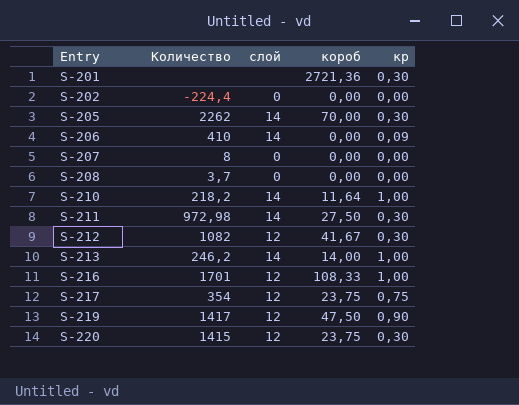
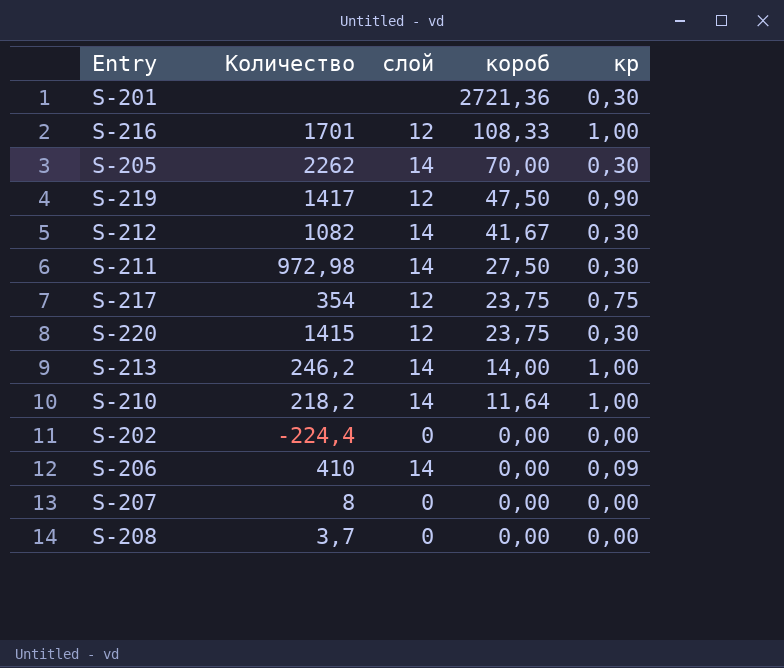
row order: Entry ascending -> короб descending
S-212 | слой: 12 -> 14

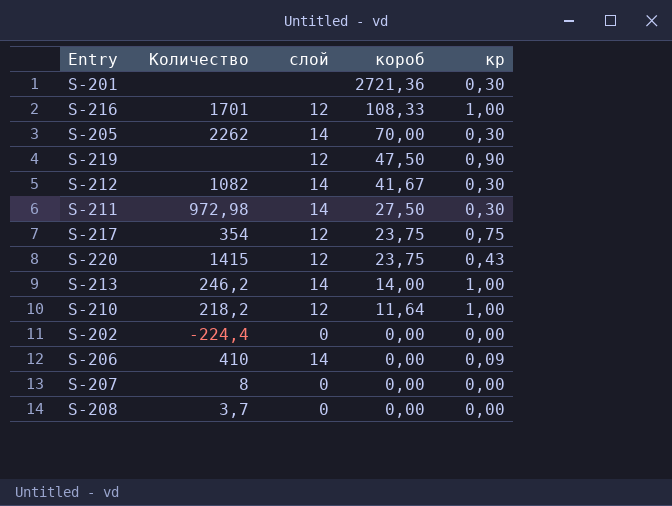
S-219 | Количество: 1417 -> none
S-220 | кр: 0,30 -> 0,43
S-210 | слой: 14 -> 12

